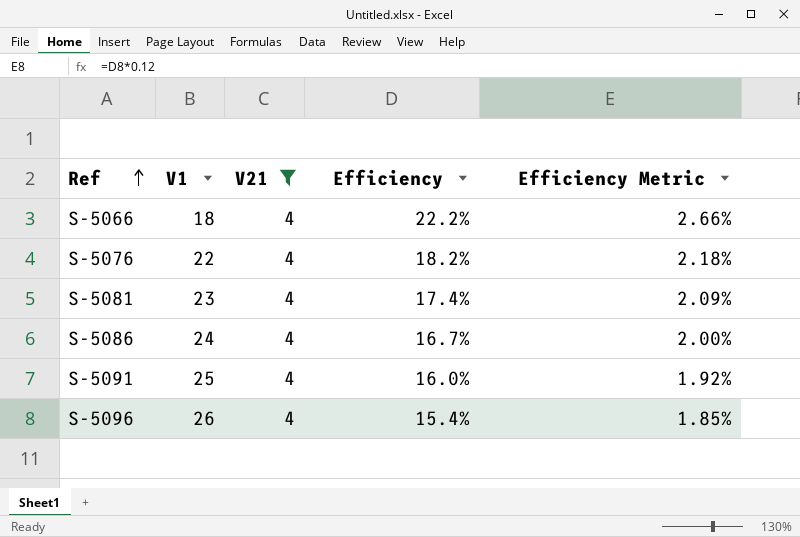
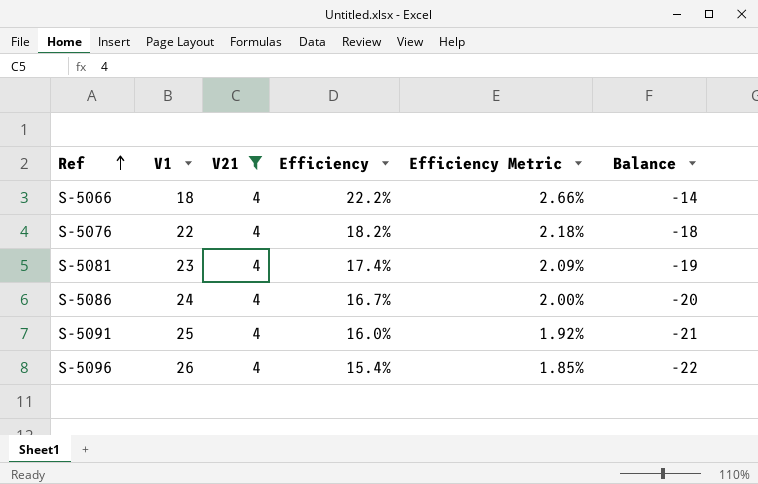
column Balance | formula: none -> [V21] - [V1]

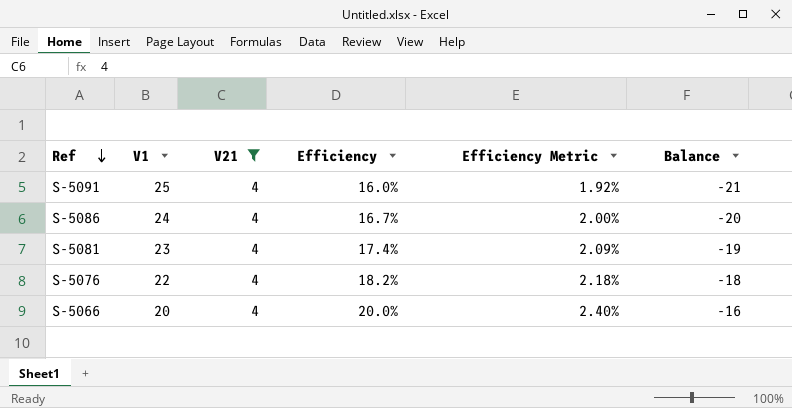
row order: Ref ascending -> Ref descending
row S-5096: 26 | 4 | 15.4% | 1.85% | -22 -> none
S-5066 | V1: 18 -> 20
S-5066 | Efficiency: 22.2% -> 20.0%
S-5066 | Efficiency Metric: 2.66% -> 2.40%
S-5066 | Balance: -14 -> -16

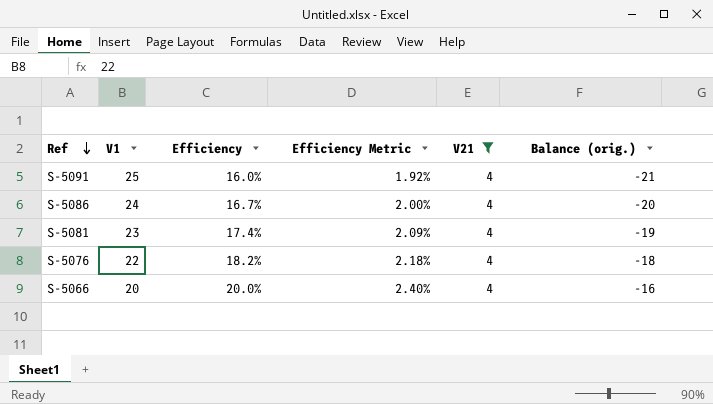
column V21 | position: 3 -> 5
column name: Balance -> Balance (orig.)

